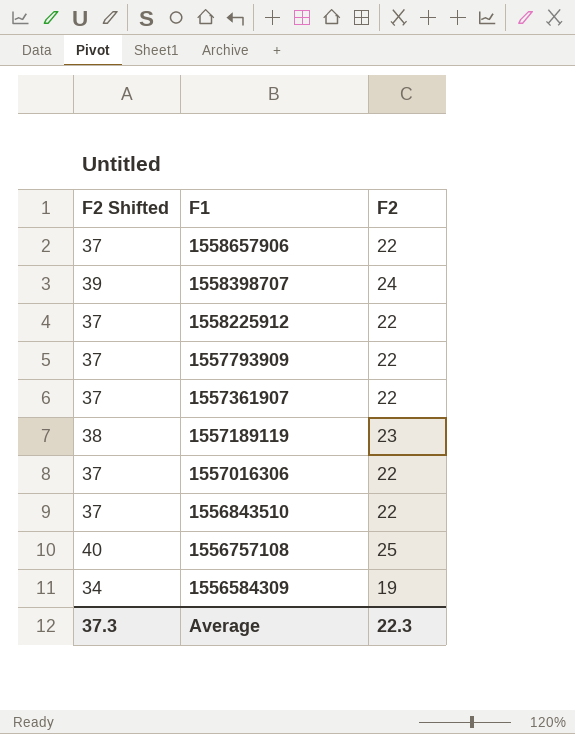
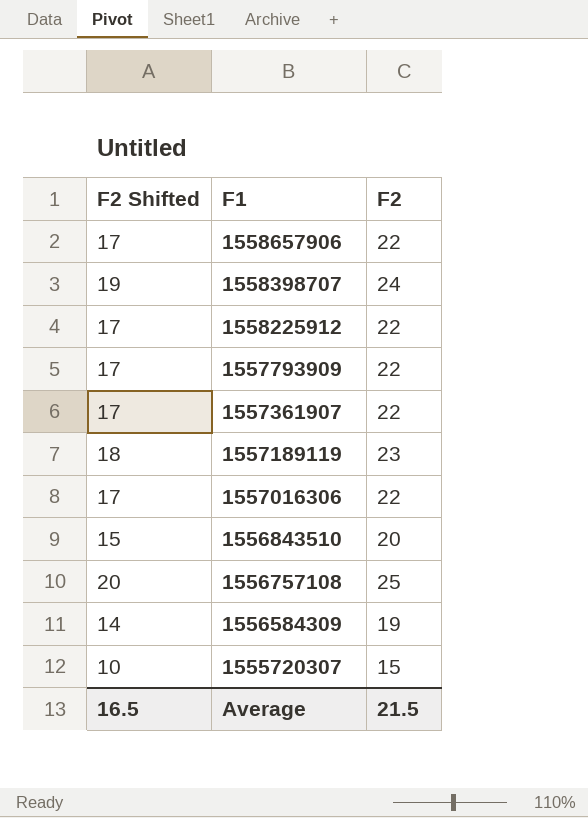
column F2 Shifted | formula: [F2] + 15 -> [F2] - 5
1556843510 | F2: 22 -> 20
row 1555720307: none -> 10 | 15
Average | F2 Shifted: 37.3 -> 16.5
Average | F2: 22.3 -> 21.5

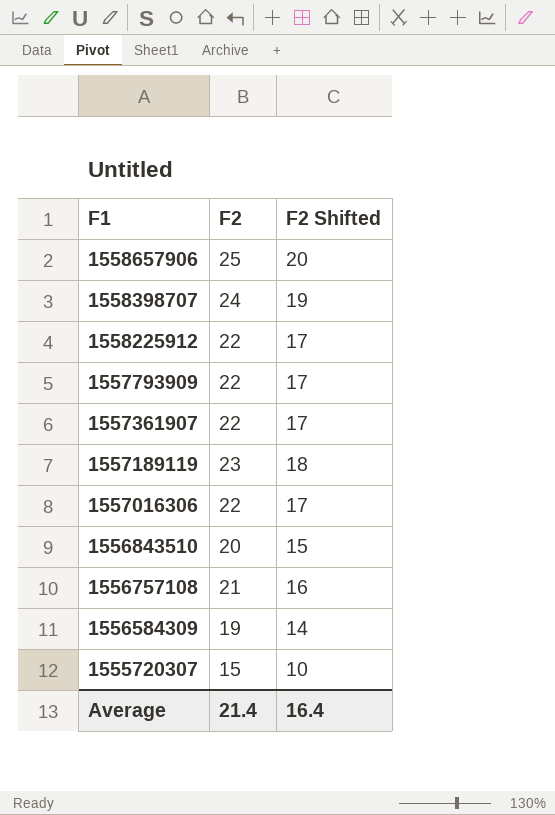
column F2 Shifted | position: 1 -> 3
1558657906 | F2: 22 -> 25
1558657906 | F2 Shifted: 17 -> 20
1556757108 | F2: 25 -> 21
1556757108 | F2 Shifted: 20 -> 16
Average | F2: 21.5 -> 21.4
Average | F2 Shifted: 16.5 -> 16.4

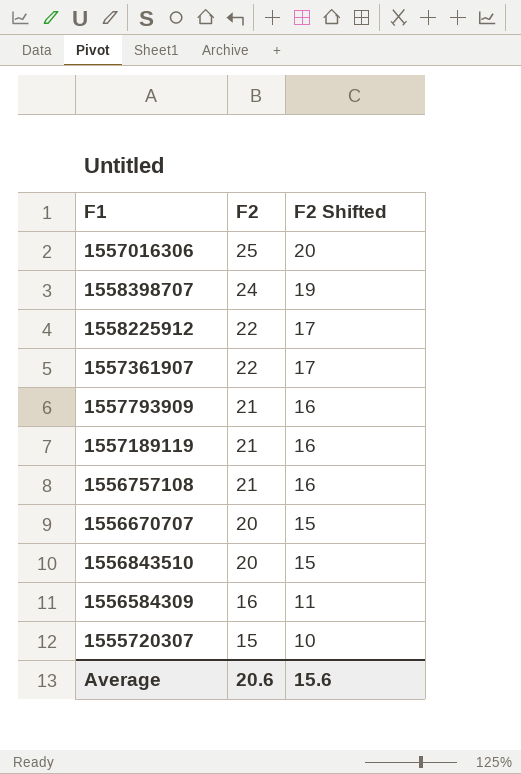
row order: F1 descending -> F2 descending
row 1558657906: 25 | 20 -> none
1557016306 | F2: 22 -> 25
1557016306 | F2 Shifted: 17 -> 20
1557793909 | F2: 22 -> 21
1557793909 | F2 Shifted: 17 -> 16
1557189119 | F2: 23 -> 21
1557189119 | F2 Shifted: 18 -> 16
row 1556670707: none -> 20 | 15
1556584309 | F2: 19 -> 16
1556584309 | F2 Shifted: 14 -> 11
Average | F2: 21.4 -> 20.6
Average | F2 Shifted: 16.4 -> 15.6

